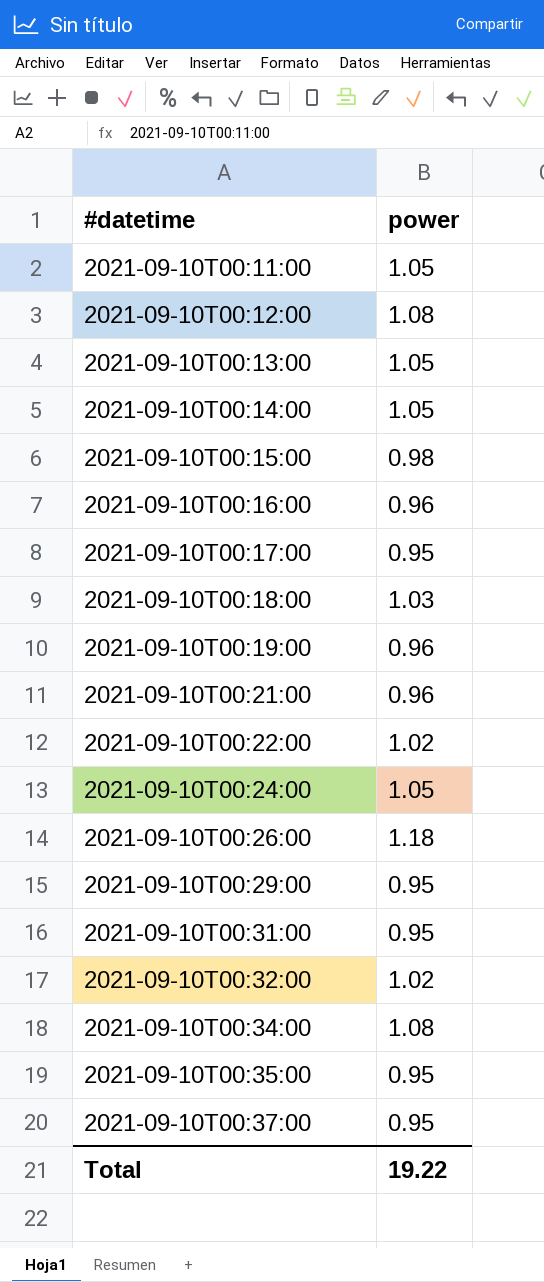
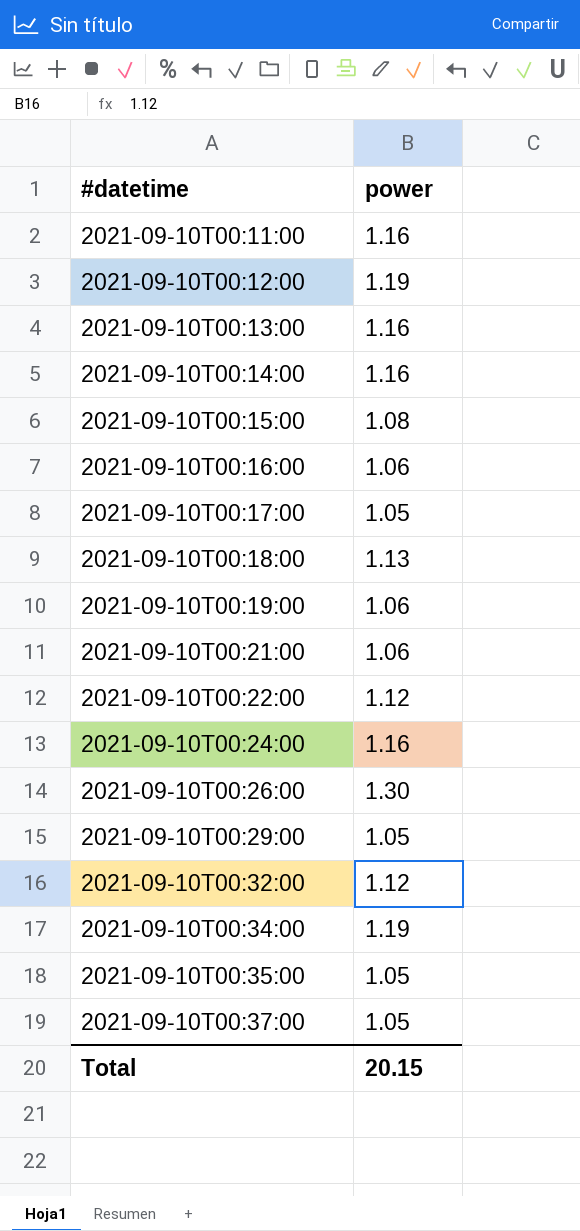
row 2021-09-10T00:31:00: 0.95 -> none
2021-09-10T00:11:00 | power: 1.05 -> 1.16
2021-09-10T00:12:00 | power: 1.08 -> 1.19
2021-09-10T00:13:00 | power: 1.05 -> 1.16
2021-09-10T00:14:00 | power: 1.05 -> 1.16
2021-09-10T00:15:00 | power: 0.98 -> 1.08
2021-09-10T00:16:00 | power: 0.96 -> 1.06
2021-09-10T00:17:00 | power: 0.95 -> 1.05
2021-09-10T00:18:00 | power: 1.03 -> 1.13
2021-09-10T00:19:00 | power: 0.96 -> 1.06
2021-09-10T00:21:00 | power: 0.96 -> 1.06
2021-09-10T00:22:00 | power: 1.02 -> 1.12
2021-09-10T00:24:00 | power: 1.05 -> 1.16
2021-09-10T00:26:00 | power: 1.18 -> 1.30
2021-09-10T00:29:00 | power: 0.95 -> 1.05
2021-09-10T00:32:00 | power: 1.02 -> 1.12
2021-09-10T00:34:00 | power: 1.08 -> 1.19
2021-09-10T00:35:00 | power: 0.95 -> 1.05
2021-09-10T00:37:00 | power: 0.95 -> 1.05
Total | power: 19.22 -> 20.15

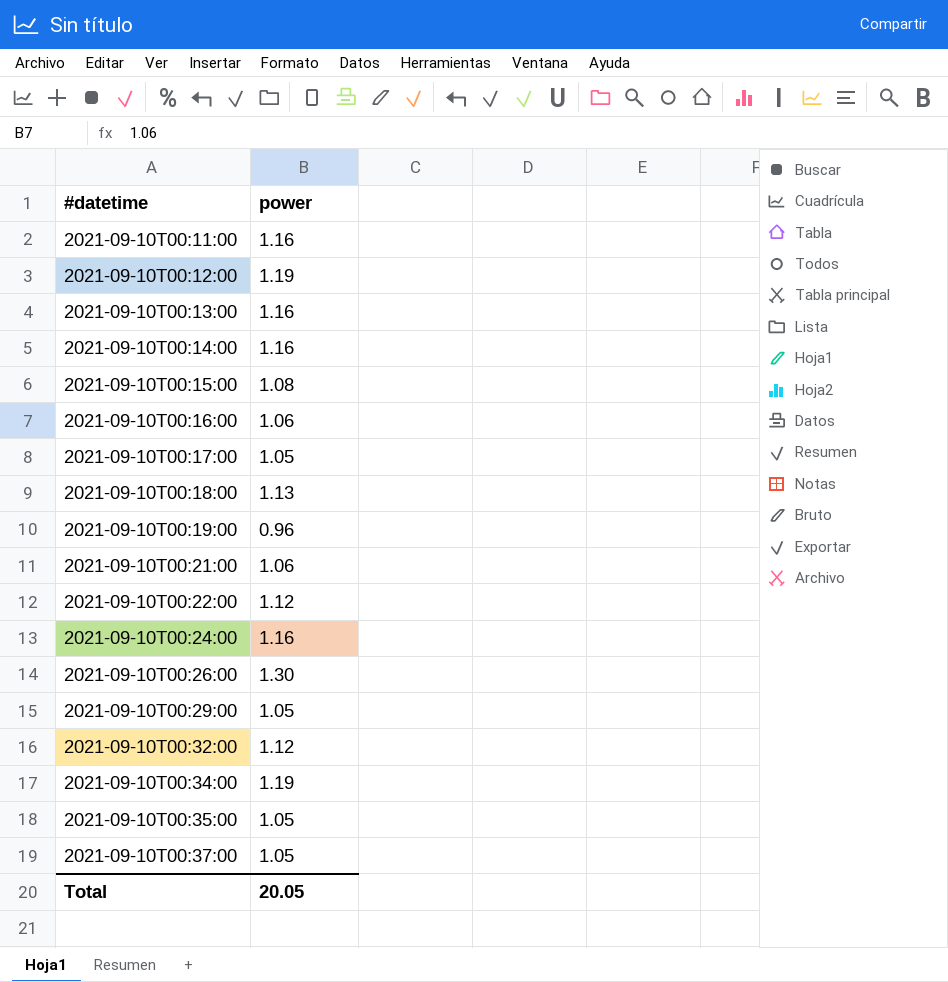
2021-09-10T00:19:00 | power: 1.06 -> 0.96
Total | power: 20.15 -> 20.05

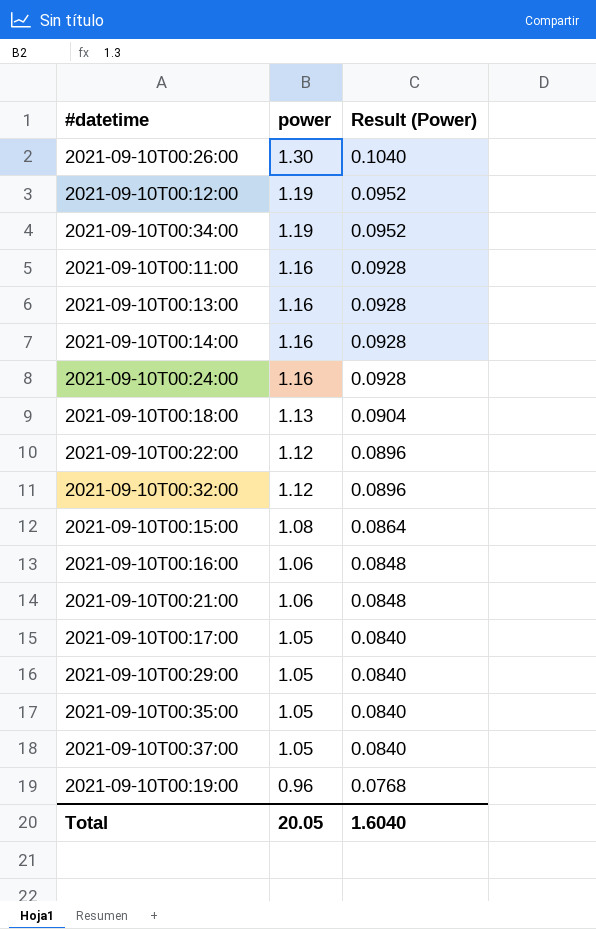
row order: #datetime ascending -> power descending
column Result (Power) | formula: none -> [power] * 0.08

